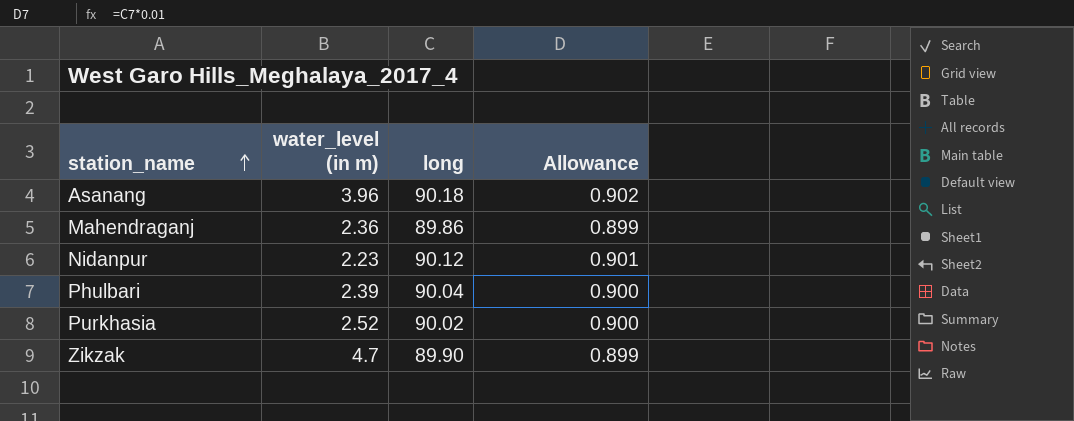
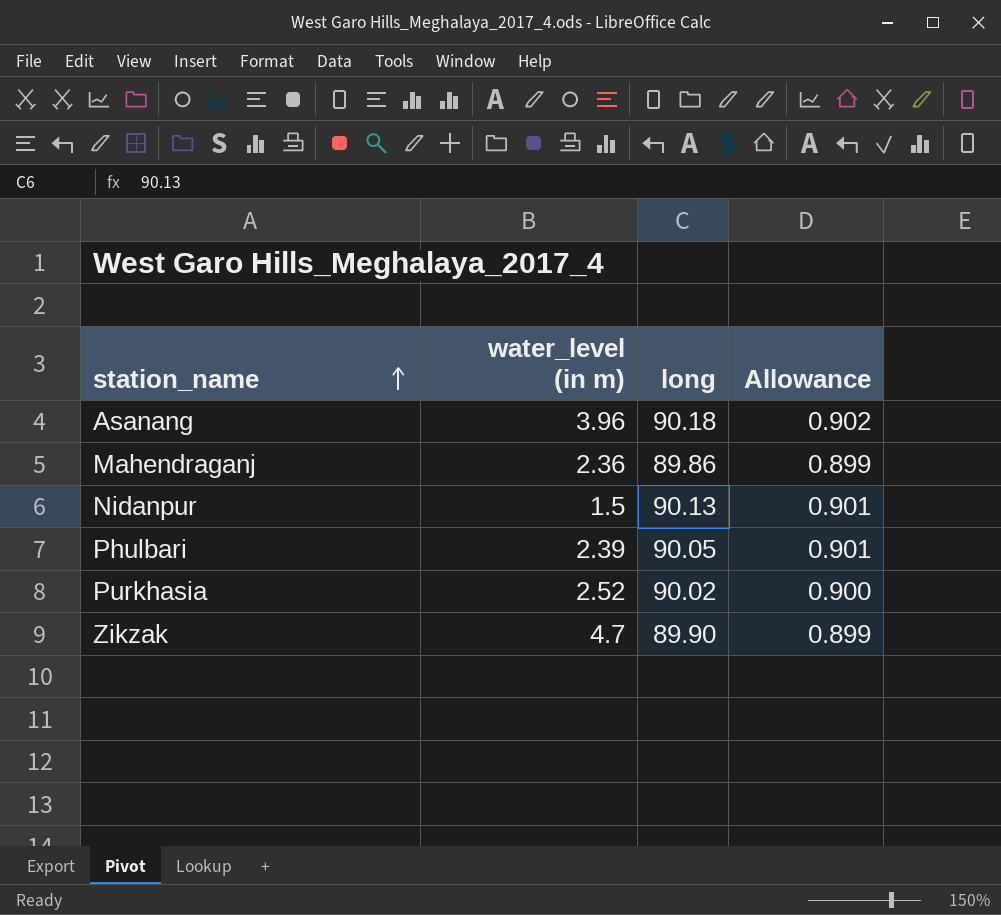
Nidanpur | water_level (in m): 2.23 -> 1.5
Nidanpur | long: 90.12 -> 90.13
Phulbari | long: 90.04 -> 90.05
Phulbari | Allowance: 0.900 -> 0.901

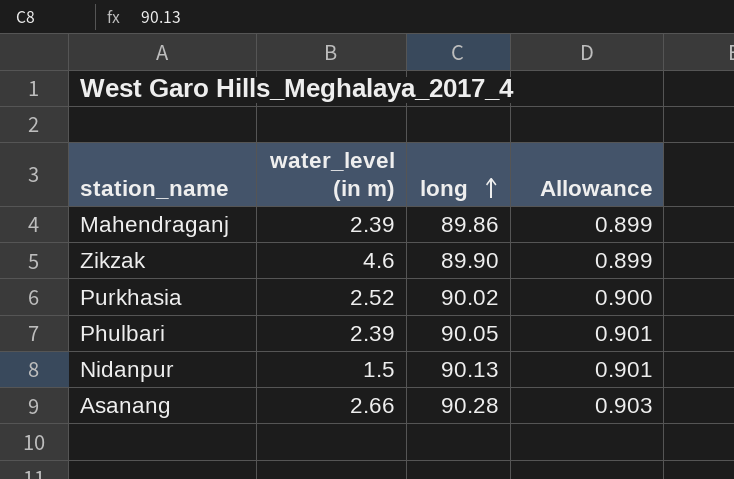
row order: station_name ascending -> long ascending
Mahendraganj | water_level (in m): 2.36 -> 2.39
Zikzak | water_level (in m): 4.7 -> 4.6
Asanang | water_level (in m): 3.96 -> 2.66
Asanang | long: 90.18 -> 90.28
Asanang | Allowance: 0.902 -> 0.903

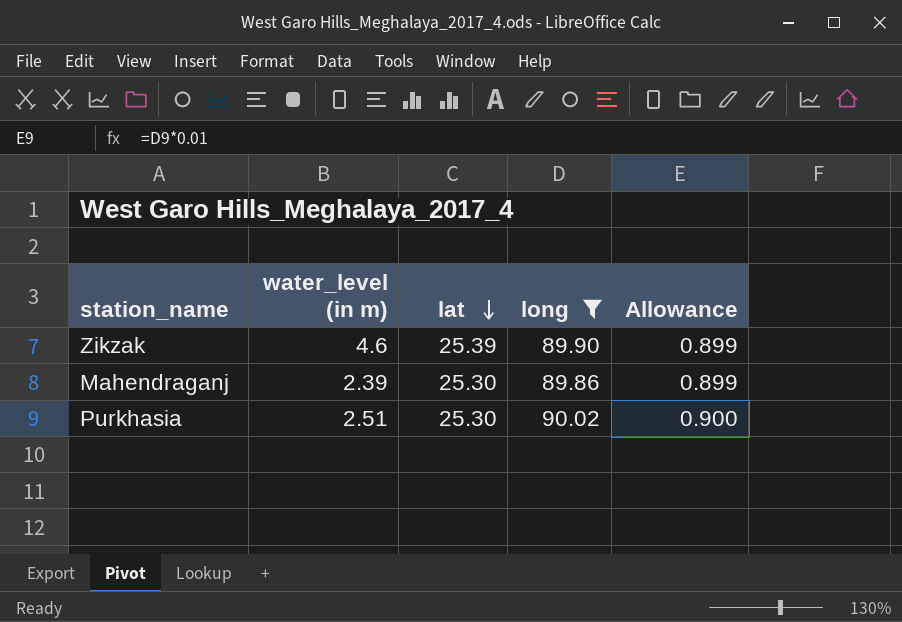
filter: none -> long <= 90.02
row order: long ascending -> lat descending
column lat | position: none -> 3
Purkhasia | water_level (in m): 2.52 -> 2.51

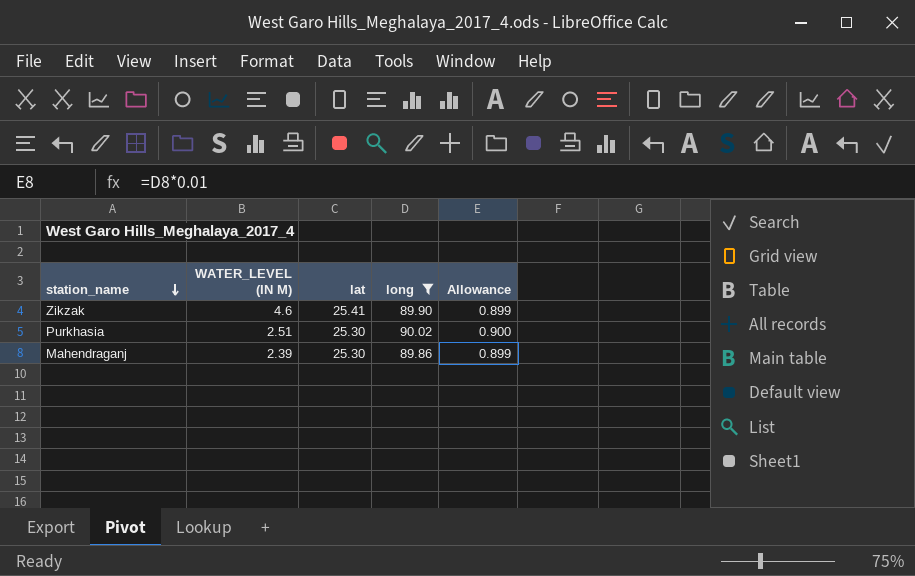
row order: lat descending -> station_name descending
column name: water_level (in m) -> WATER_LEVEL (IN M)
Zikzak | lat: 25.39 -> 25.41

